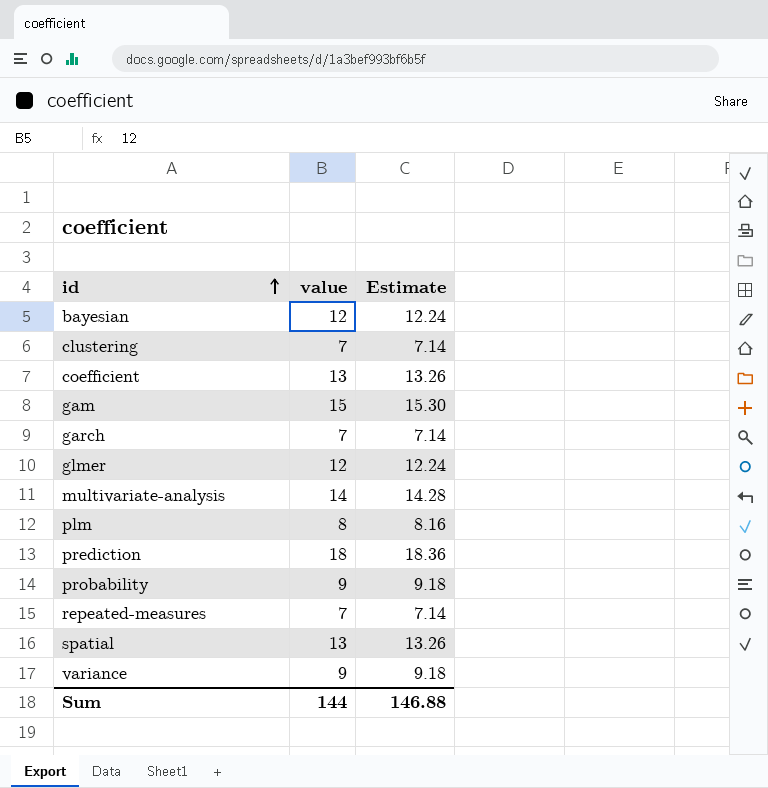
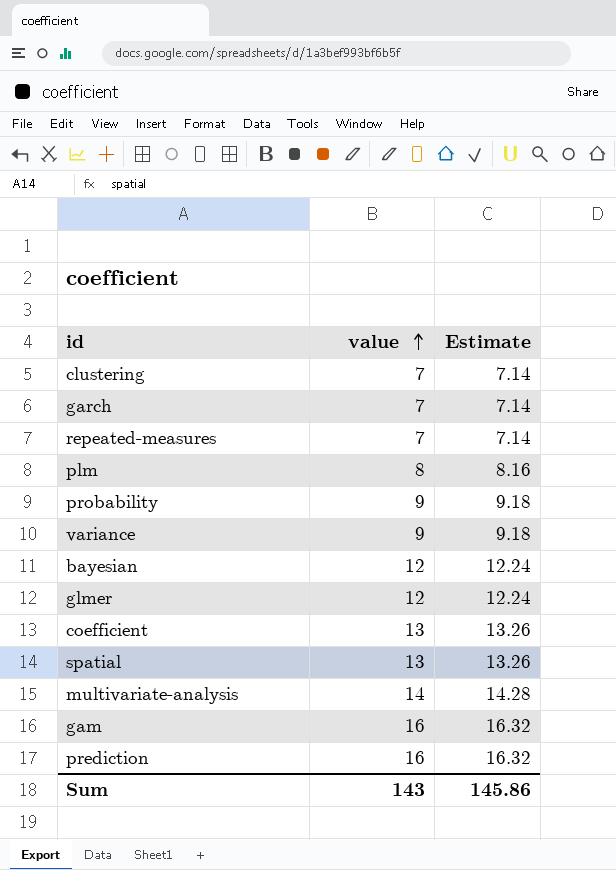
row order: id ascending -> value ascending
gam | value: 15 -> 16
gam | Estimate: 15.30 -> 16.32
prediction | value: 18 -> 16
prediction | Estimate: 18.36 -> 16.32
Sum | value: 144 -> 143
Sum | Estimate: 146.88 -> 145.86

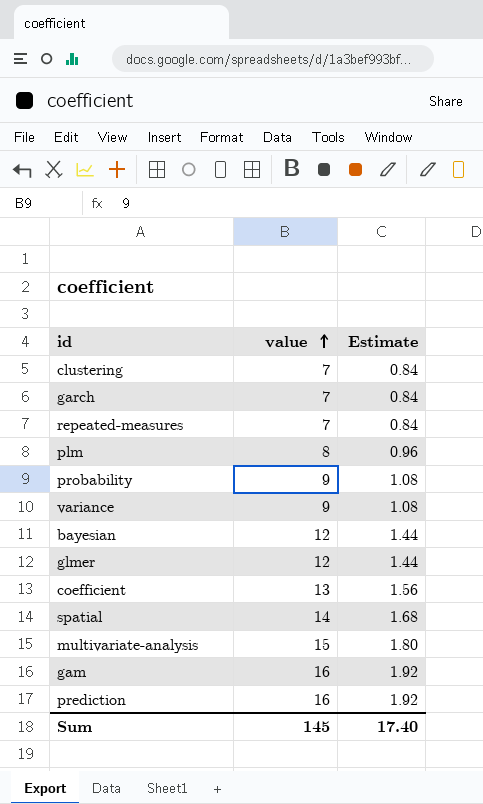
column Estimate | formula: [value] * 1.02 -> [value] * 0.12
spatial | value: 13 -> 14
multivariate-analysis | value: 14 -> 15
Sum | value: 143 -> 145
Sum | Estimate: 145.86 -> 17.40

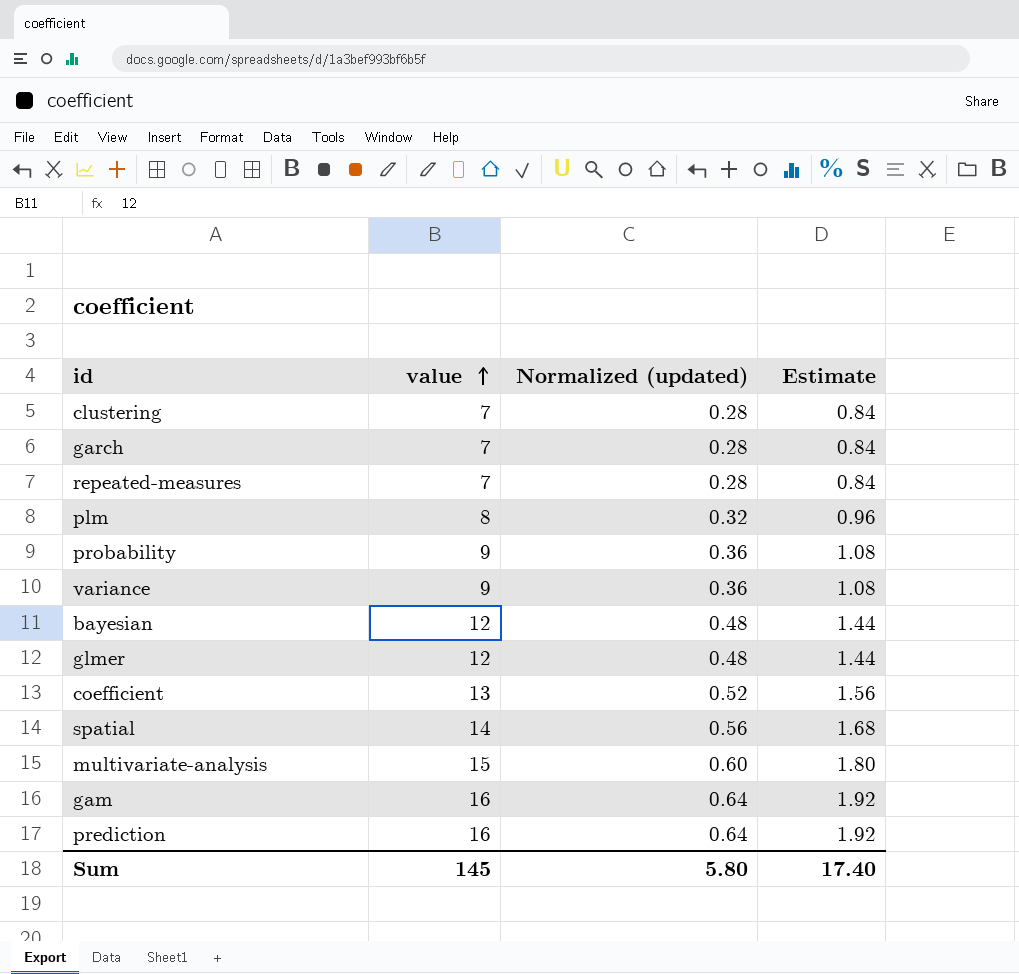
column Normalized (updated) | formula: none -> [value] * 0.04

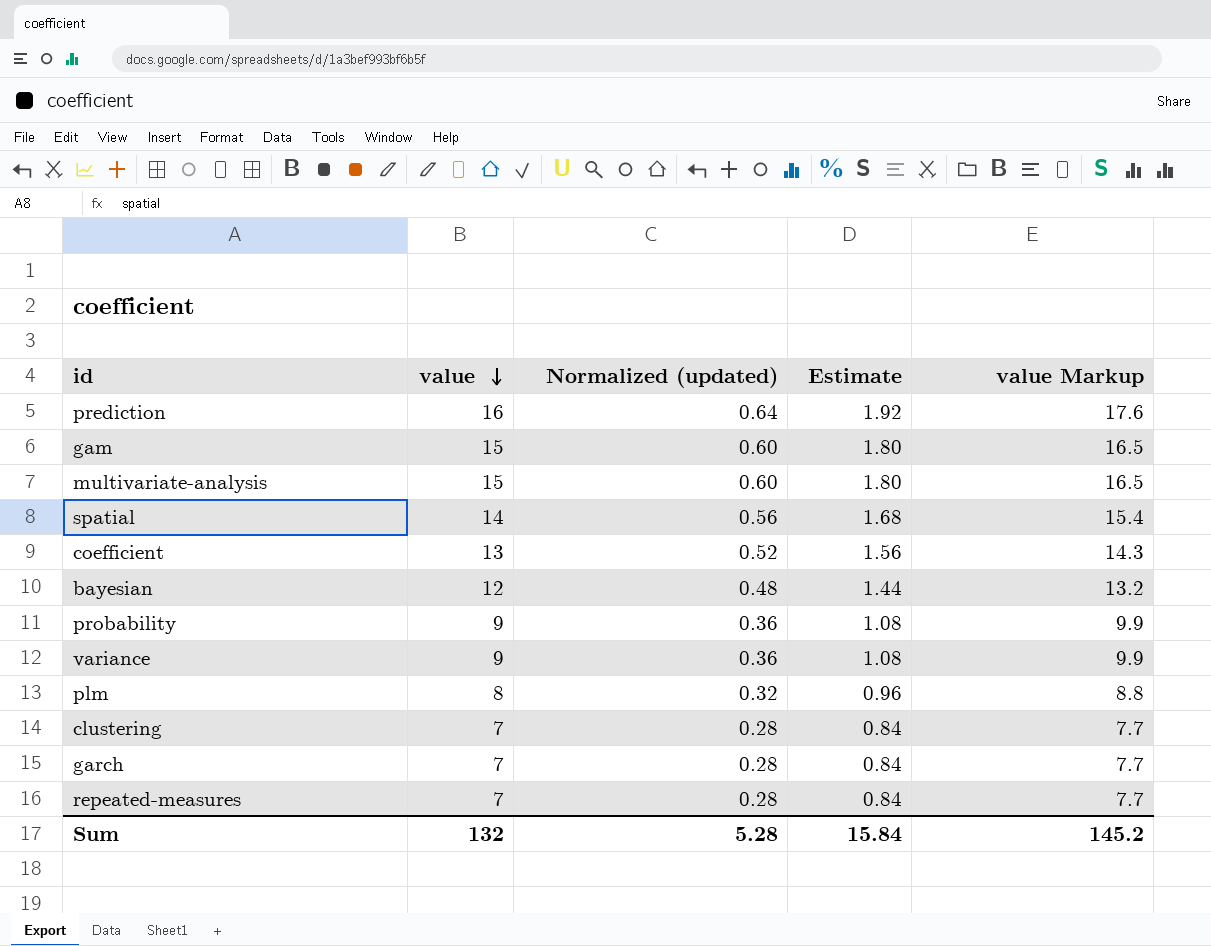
row order: value ascending -> value descending
column value Markup | formula: none -> [value] * 1.1
row glmer: 12 | 0.48 | 1.44 -> none
gam | value: 16 -> 15
gam | Normalized (updated): 0.64 -> 0.60
gam | Estimate: 1.92 -> 1.80
Sum | value: 145 -> 132
Sum | Normalized (updated): 5.80 -> 5.28
Sum | Estimate: 17.40 -> 15.84

